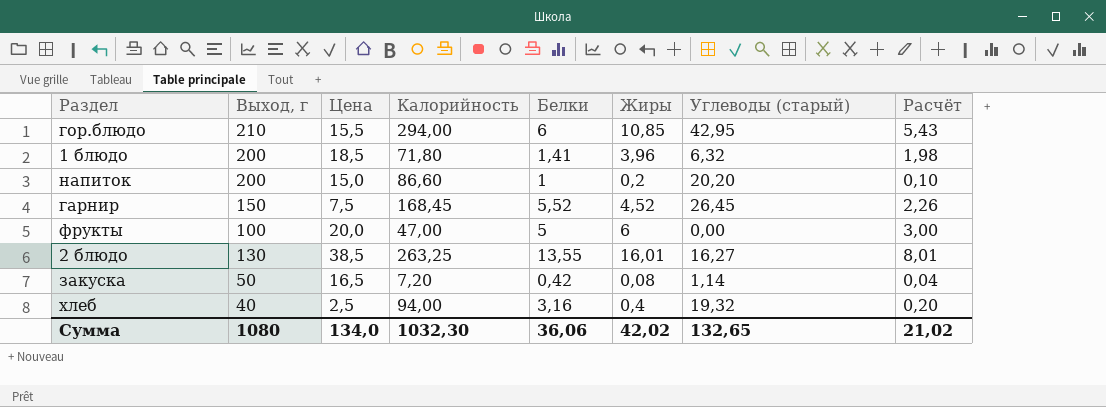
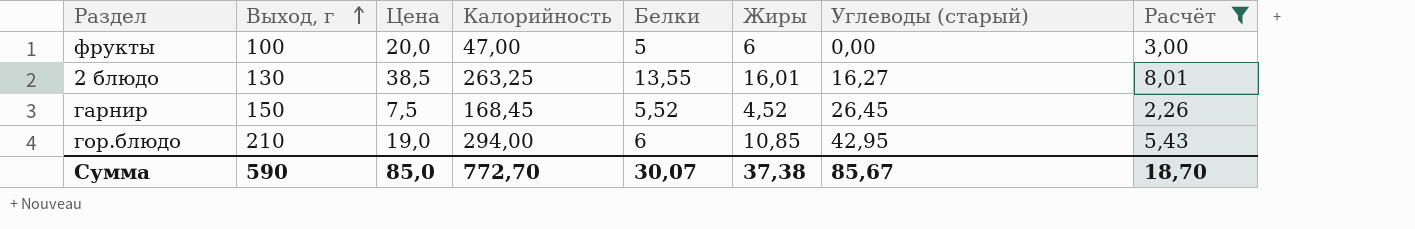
filter: none -> Расчёт >= 2,26
row order: none -> Выход, г ascending
гор.блюдо | Цена: 15,5 -> 19,0
Сумма | Выход, г: 1080 -> 590
Сумма | Цена: 134,0 -> 85,0
Сумма | Калорийность: 1032,30 -> 772,70
Сумма | Белки: 36,06 -> 30,07
Сумма | Жиры: 42,02 -> 37,38
Сумма | Углеводы (старый): 132,65 -> 85,67
Сумма | Расчёт: 21,02 -> 18,70

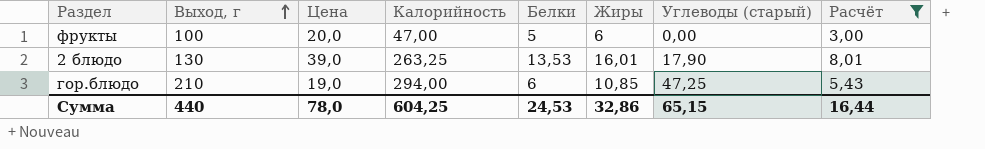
row гарнир: 150 | 7,5 | 168,45 | 5,52 | 4,52 | 26,45 | 2,26 -> none
2 блюдо | Цена: 38,5 -> 39,0
2 блюдо | Белки: 13,55 -> 13,53
2 блюдо | Углеводы (старый): 16,27 -> 17,90
гор.блюдо | Углеводы (старый): 42,95 -> 47,25
Сумма | Выход, г: 590 -> 440
Сумма | Цена: 85,0 -> 78,0
Сумма | Калорийность: 772,70 -> 604,25
Сумма | Белки: 30,07 -> 24,53
Сумма | Жиры: 37,38 -> 32,86
Сумма | Углеводы (старый): 85,67 -> 65,15
Сумма | Расчёт: 18,70 -> 16,44

